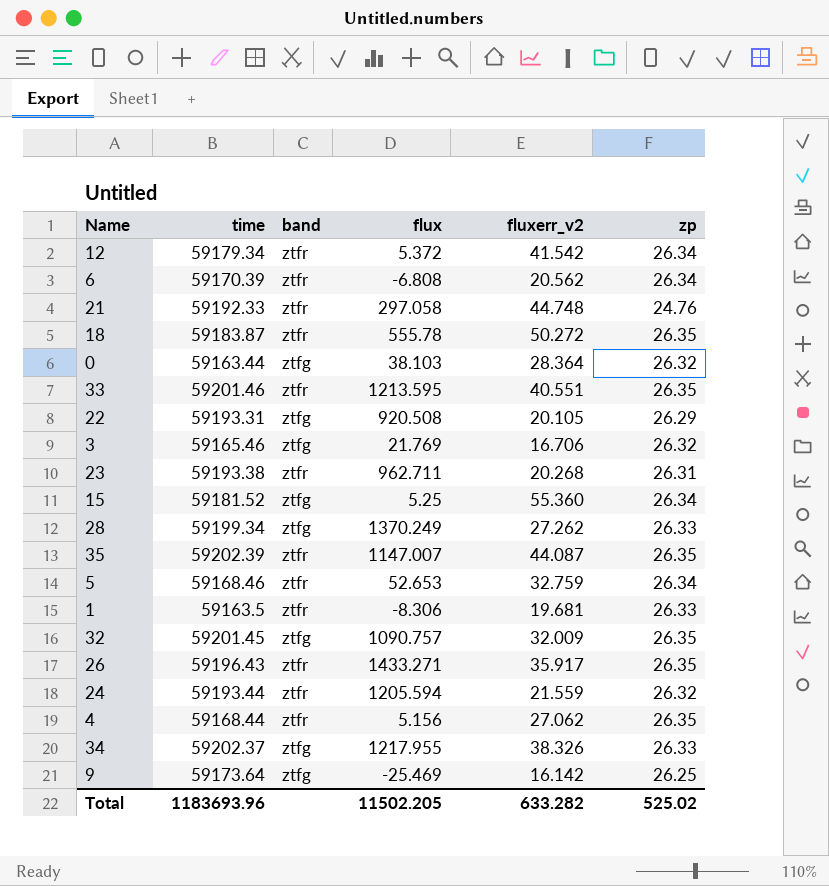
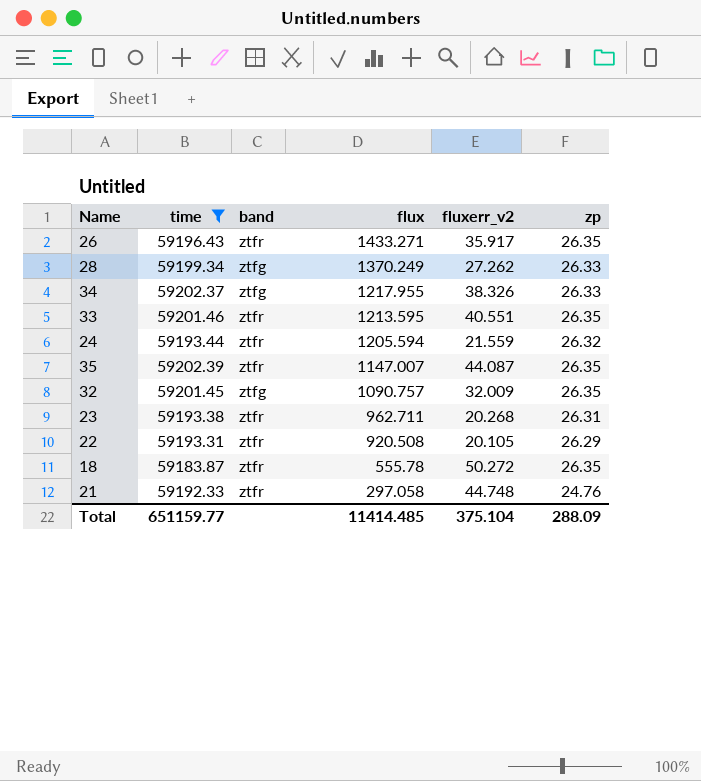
filter: none -> time >= 59183.87
row order: none -> flux descending
22 | band: ztfg -> ztfr
Total | time: 1183693.96 -> 651159.77
Total | flux: 11502.205 -> 11414.485
Total | fluxerr_v2: 633.282 -> 375.104
Total | zp: 525.02 -> 288.09

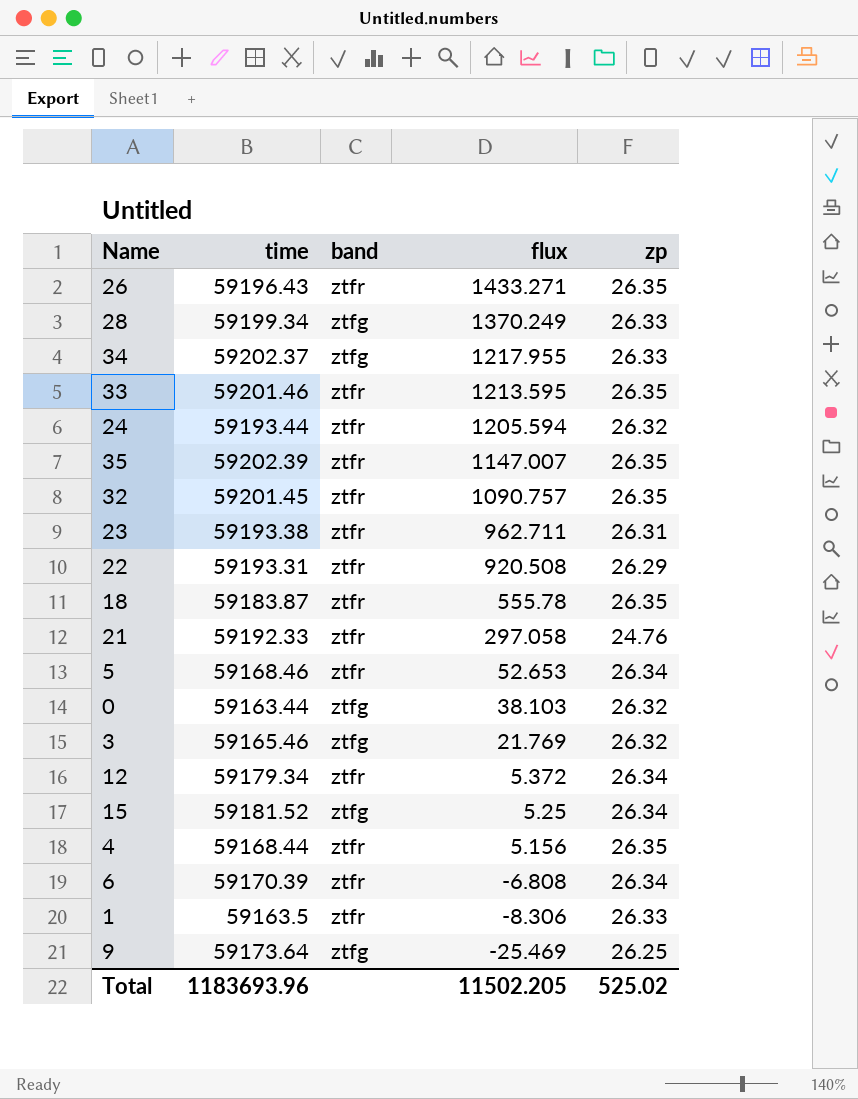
filter: time >= 59183.87 -> none
column fluxerr_v2 | position: 5 -> none
32 | band: ztfg -> ztfr
Total | time: 651159.77 -> 1183693.96
Total | flux: 11414.485 -> 11502.205
Total | zp: 288.09 -> 525.02

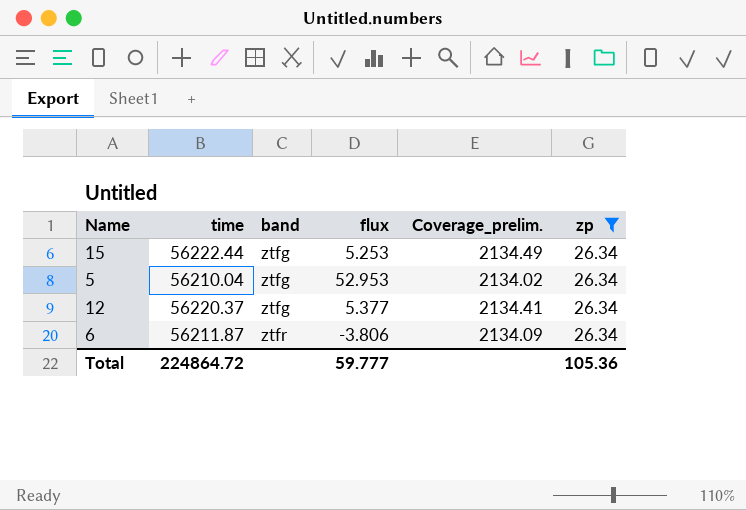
filter: none -> zp = 26.34
row order: flux descending -> band ascending
column Coverage_prelim. | formula: none -> [time] / [zp]
15 | time: 59181.52 -> 56222.44
15 | flux: 5.25 -> 5.253
5 | time: 59168.46 -> 56210.04
5 | band: ztfr -> ztfg
5 | flux: 52.653 -> 52.953
12 | time: 59179.34 -> 56220.37
12 | band: ztfr -> ztfg
12 | flux: 5.372 -> 5.377
6 | time: 59170.39 -> 56211.87
6 | flux: -6.808 -> -3.806
Total | time: 1183693.96 -> 224864.72
Total | flux: 11502.205 -> 59.777
Total | zp: 525.02 -> 105.36

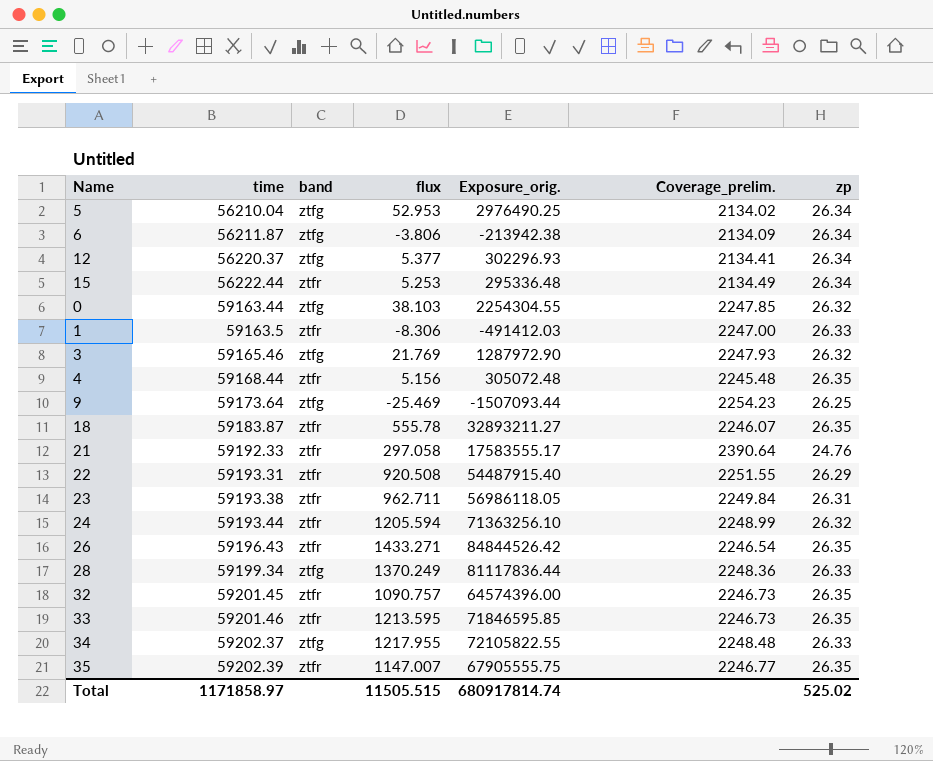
filter: zp = 26.34 -> none
row order: band ascending -> time ascending
column Exposure_orig. | formula: none -> [time] * [flux]
6 | band: ztfr -> ztfg
15 | band: ztfg -> ztfr
Total | time: 224864.72 -> 1171858.97
Total | flux: 59.777 -> 11505.515
Total | zp: 105.36 -> 525.02

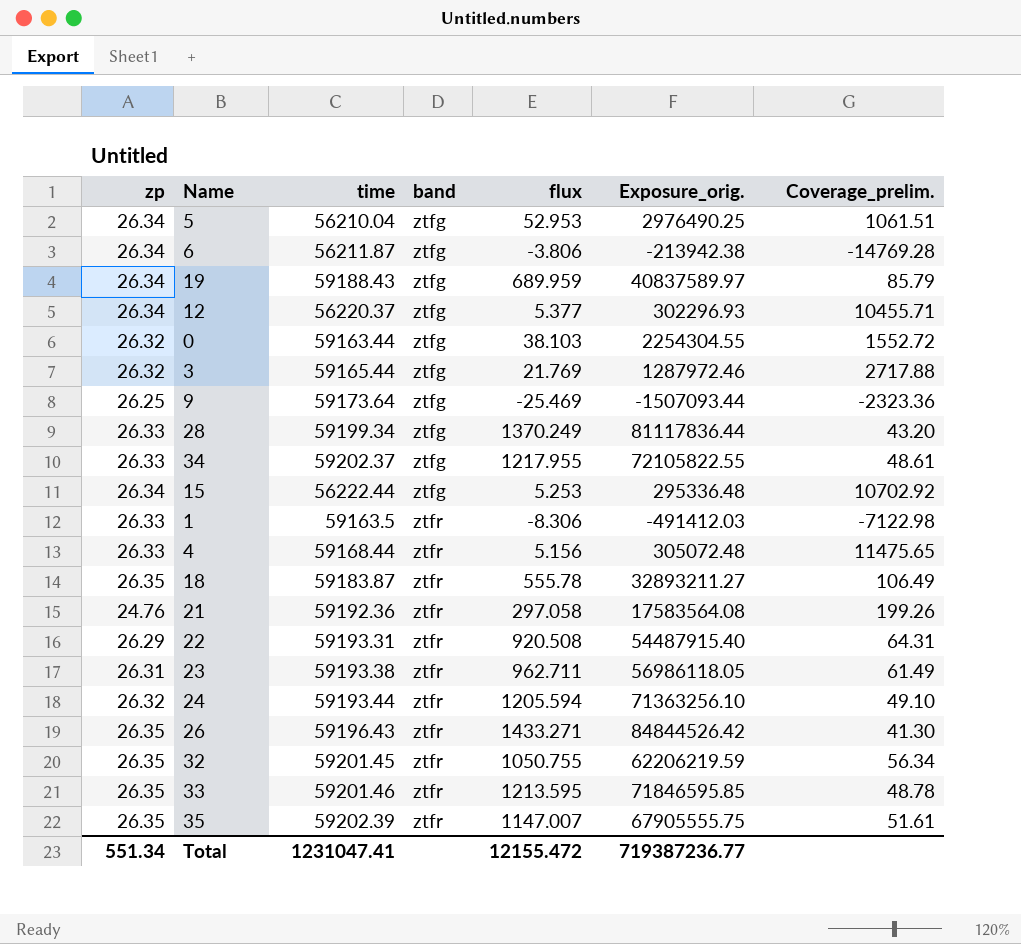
row order: time ascending -> band ascending
column zp | position: 7 -> 1
column Coverage_prelim. | formula: [time] / [zp] -> [time] / [flux]
row 19: none -> 26.34 | 59188.43 | ztfg | 689.959 | 40837589.97 | 85.79
3 | time: 59165.46 -> 59165.44
3 | Exposure_orig.: 1287972.90 -> 1287972.46
15 | band: ztfr -> ztfg
4 | zp: 26.35 -> 26.33
21 | time: 59192.33 -> 59192.36
21 | Exposure_orig.: 17583555.17 -> 17583564.08
32 | flux: 1090.757 -> 1050.755
32 | Exposure_orig.: 64574396.00 -> 62206219.59
Total | zp: 525.02 -> 551.34
Total | time: 1171858.97 -> 1231047.41
Total | flux: 11505.515 -> 12155.472
Total | Exposure_orig.: 680917814.74 -> 719387236.77

